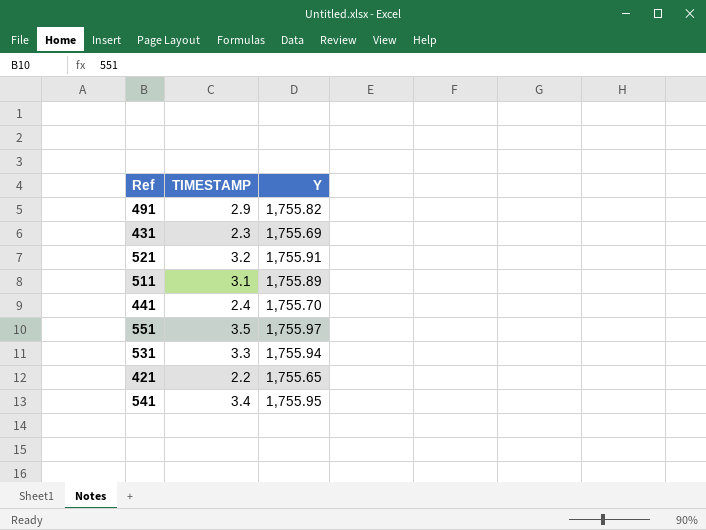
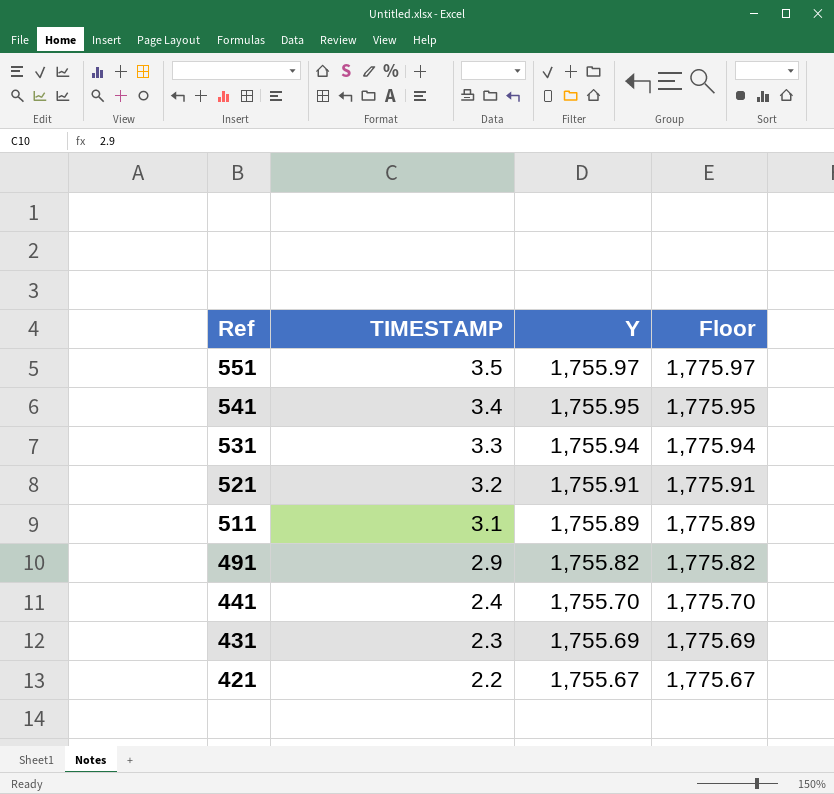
row order: none -> Ref descending
column Floor | formula: none -> [Y] + 20
421 | Y: 1,755.65 -> 1,755.67

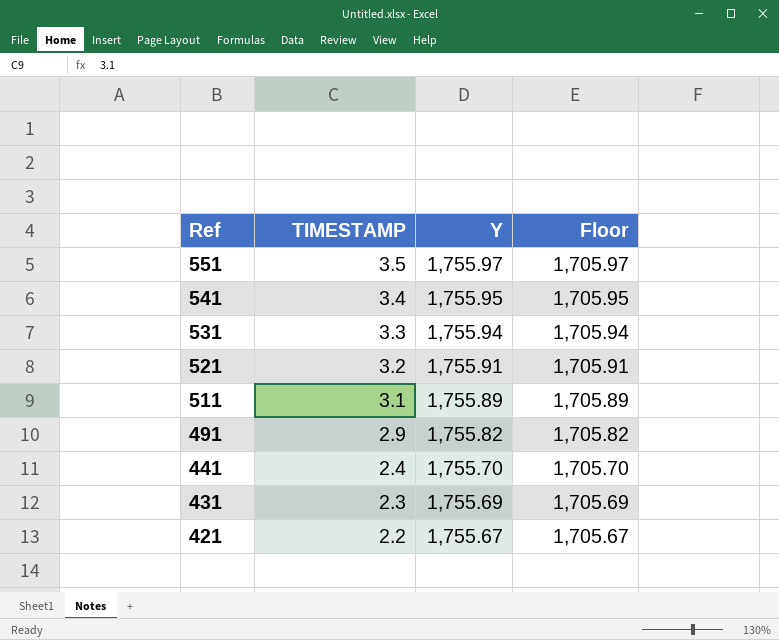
column Floor | formula: [Y] + 20 -> [Y] - 50

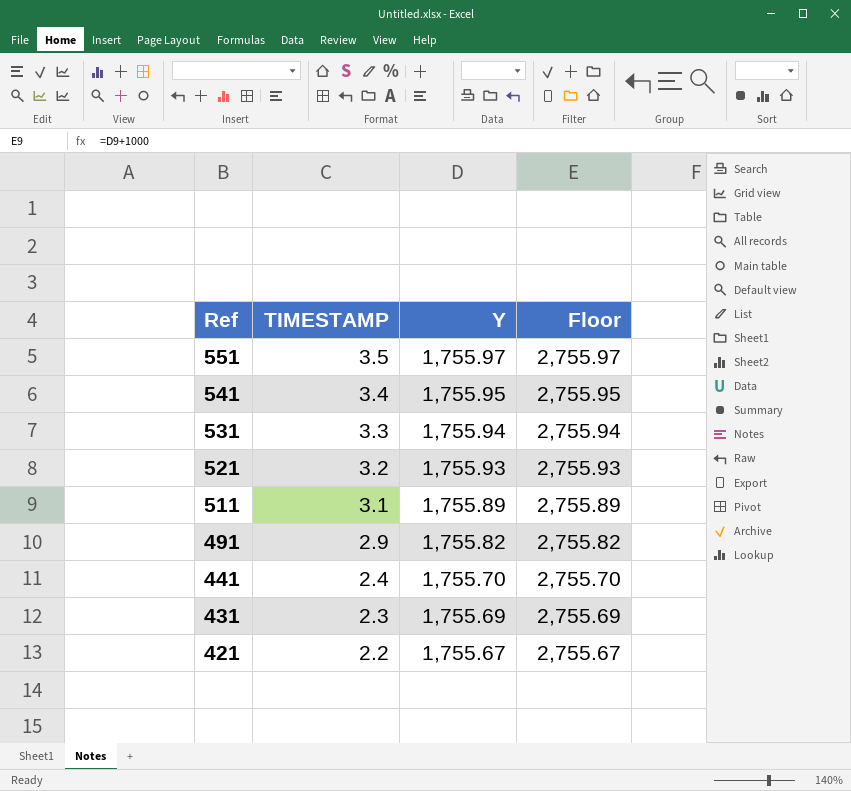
column Floor | formula: [Y] - 50 -> [Y] + 1000
521 | Y: 1,755.91 -> 1,755.93

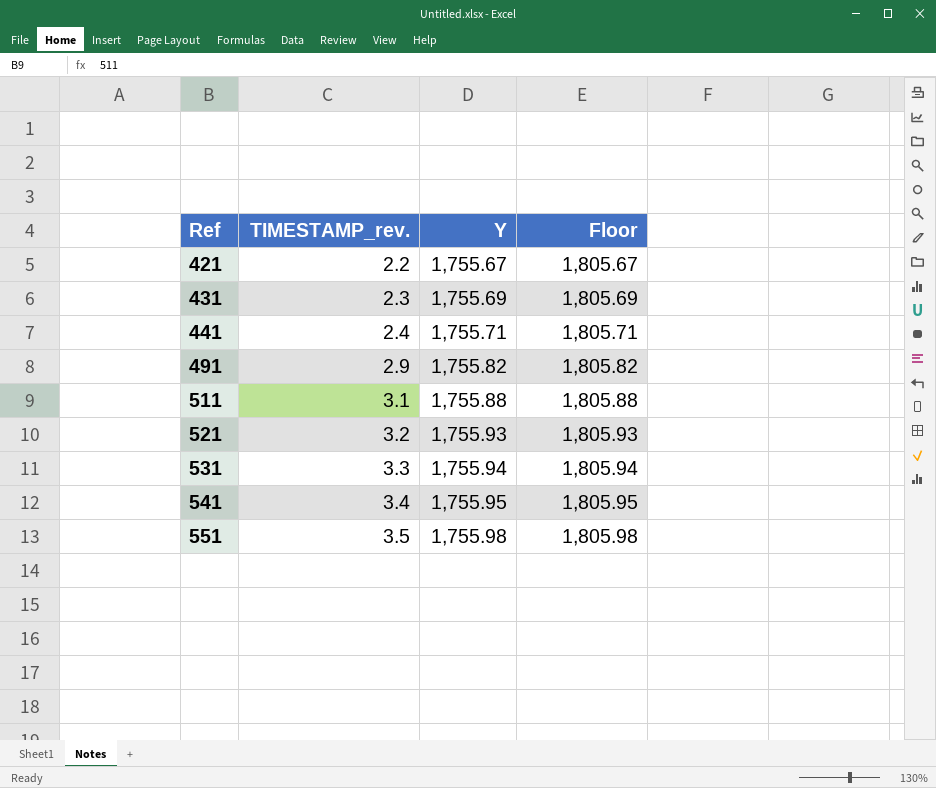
row order: Ref descending -> Ref ascending
column name: TIMESTAMP -> TIMESTAMP_rev.
column Floor | formula: [Y] + 1000 -> [Y] + 50
441 | Y: 1,755.70 -> 1,755.71
511 | Y: 1,755.89 -> 1,755.88
551 | Y: 1,755.97 -> 1,755.98

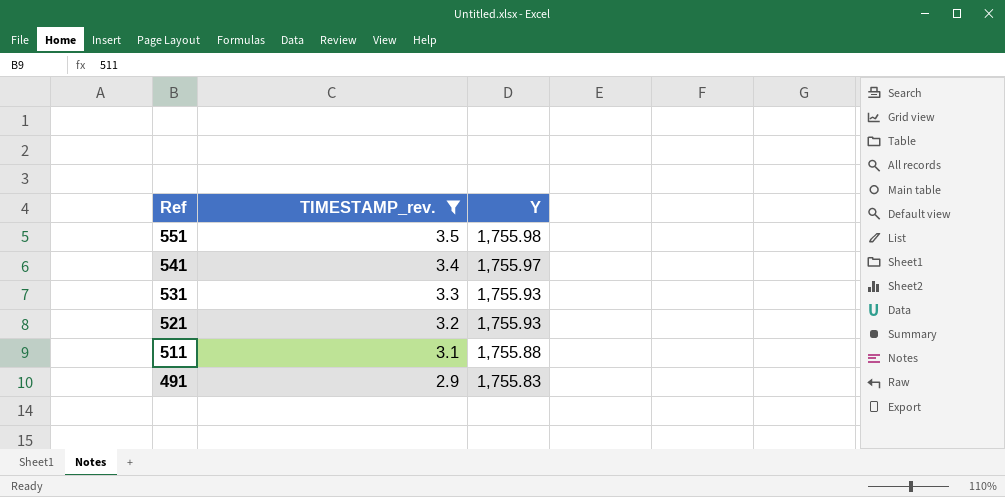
filter: none -> TIMESTAMP_rev. >= 2.9
row order: Ref ascending -> Ref descending
column Floor | formula: [Y] + 50 -> none
541 | Y: 1,755.95 -> 1,755.97
531 | Y: 1,755.94 -> 1,755.93
491 | Y: 1,755.82 -> 1,755.83

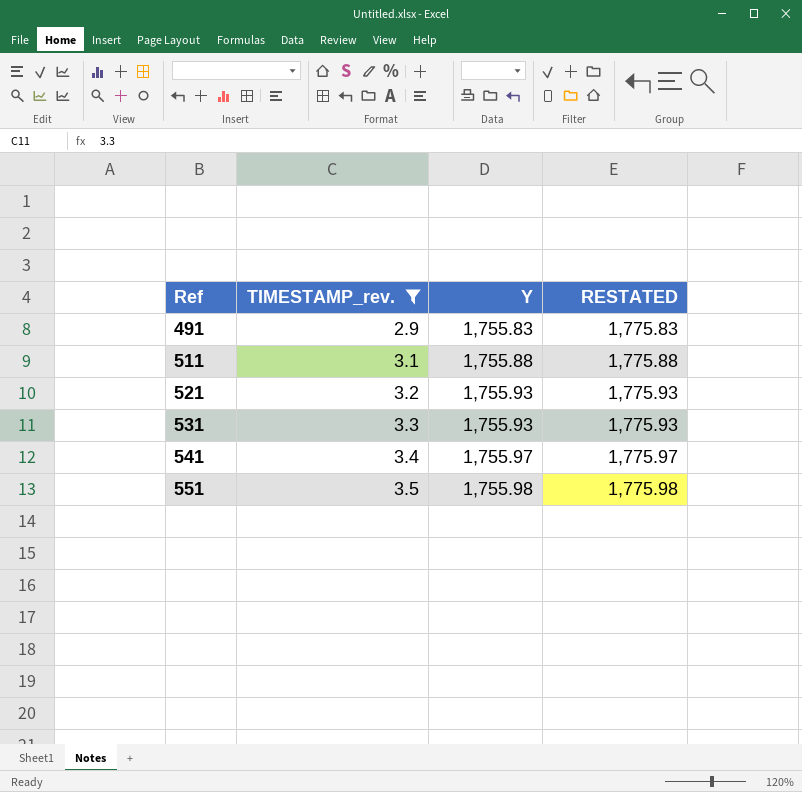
row order: Ref descending -> Ref ascending
column RESTATED | formula: none -> [Y] + 20

